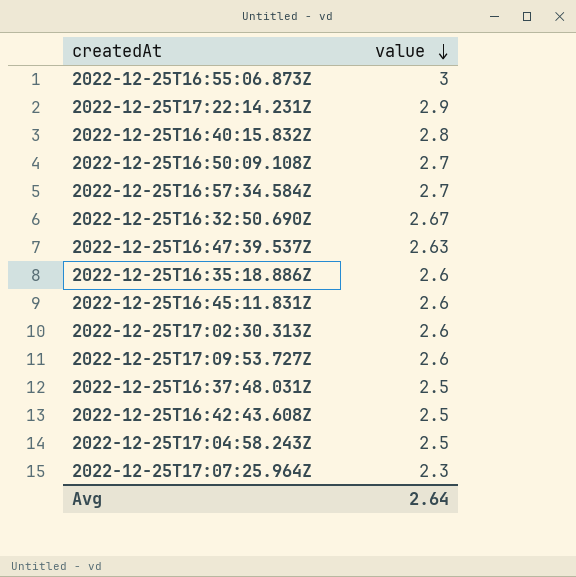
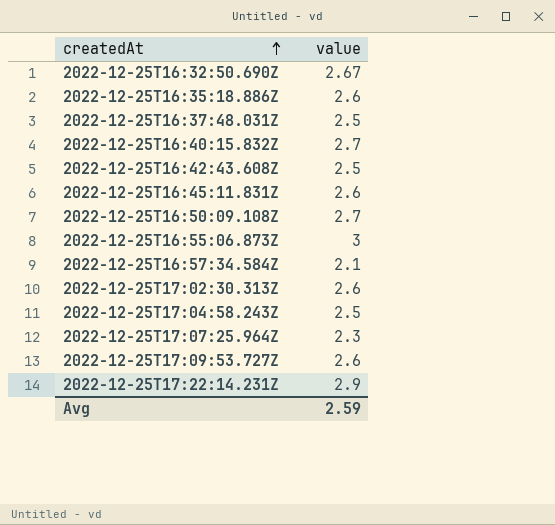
row order: value descending -> createdAt ascending
row 2022-12-25T16:47:39.537Z: 2.63 -> none
2022-12-25T16:40:15.832Z | value: 2.8 -> 2.7
2022-12-25T16:57:34.584Z | value: 2.7 -> 2.1
Avg | value: 2.64 -> 2.59

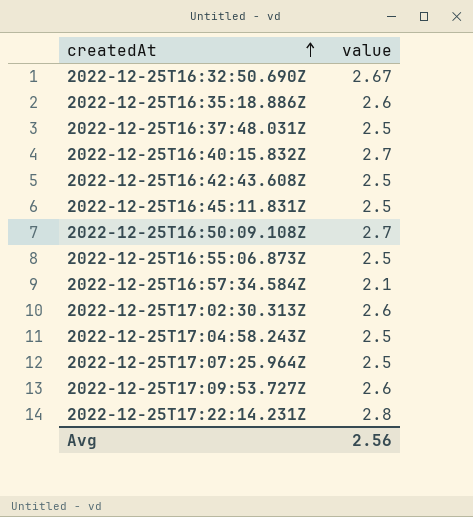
2022-12-25T16:45:11.831Z | value: 2.6 -> 2.5
2022-12-25T16:55:06.873Z | value: 3 -> 2.5
2022-12-25T17:07:25.964Z | value: 2.3 -> 2.5
2022-12-25T17:22:14.231Z | value: 2.9 -> 2.8
Avg | value: 2.59 -> 2.56

